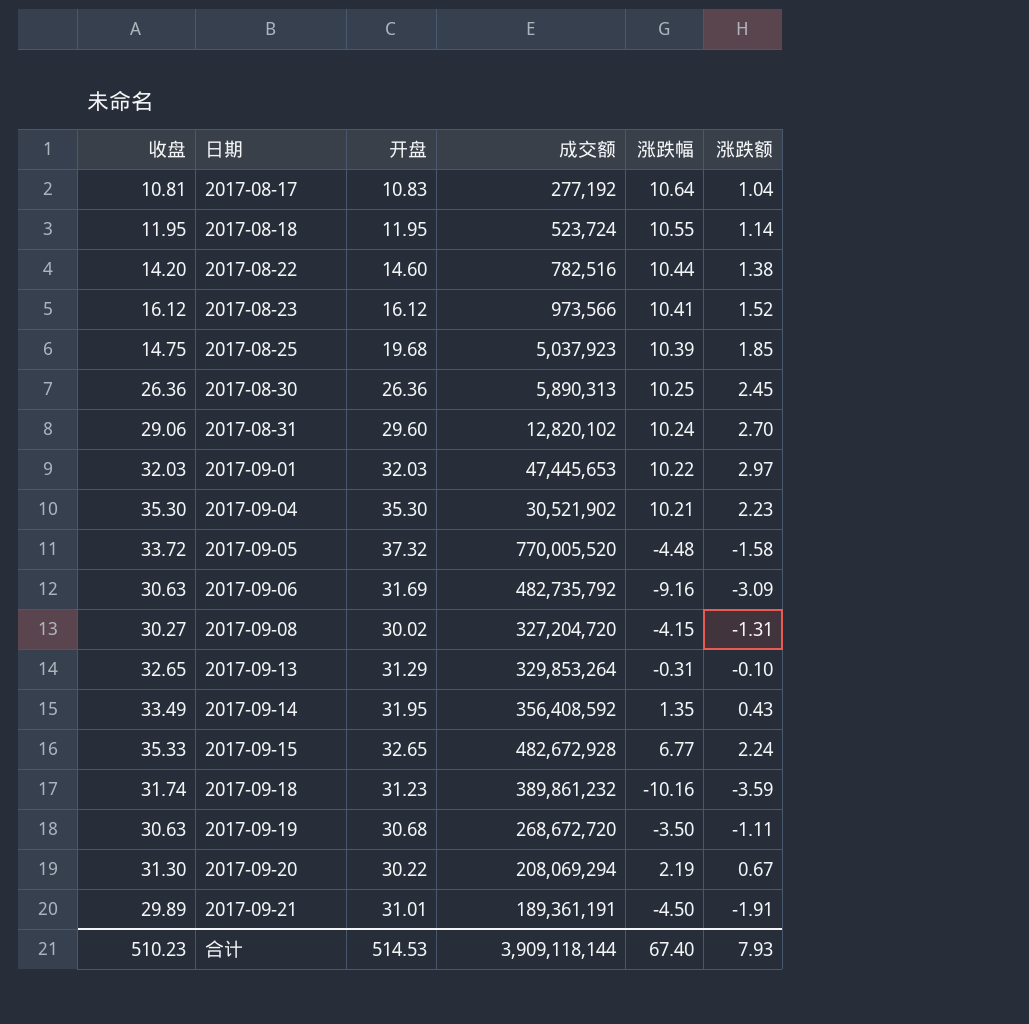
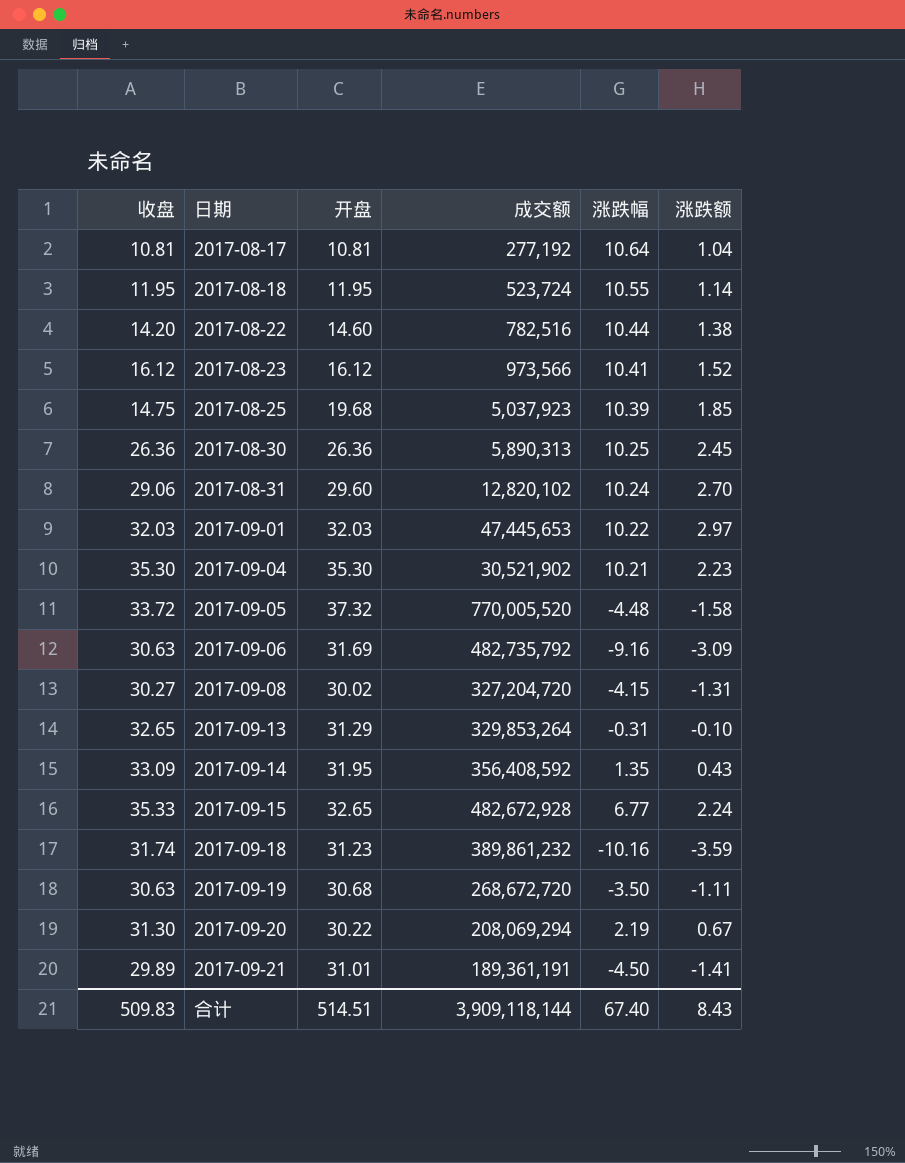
2017-08-17 | 开盘: 10.83 -> 10.81
2017-09-14 | 收盘: 33.49 -> 33.09
2017-09-21 | 涨跌额: -1.91 -> -1.41
合计 | 收盘: 510.23 -> 509.83
合计 | 开盘: 514.53 -> 514.51
合计 | 涨跌额: 7.93 -> 8.43

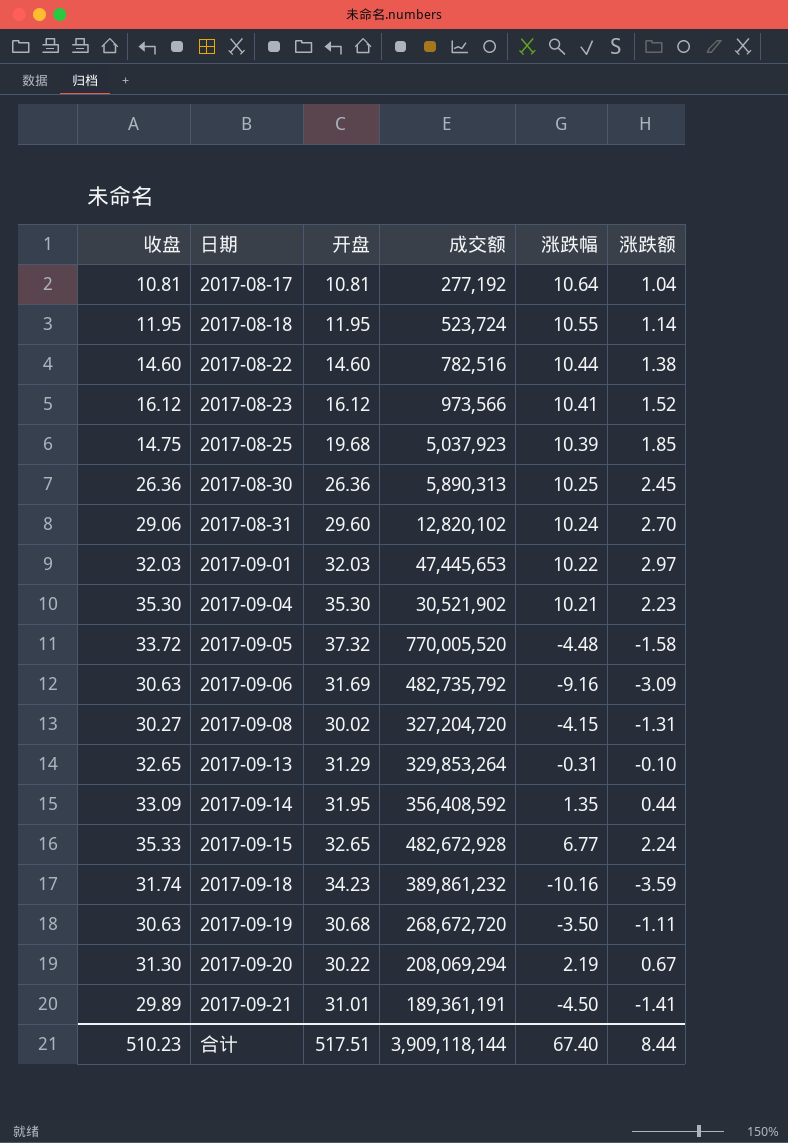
2017-08-22 | 收盘: 14.20 -> 14.60
2017-09-14 | 涨跌额: 0.43 -> 0.44
2017-09-18 | 开盘: 31.23 -> 34.23
合计 | 收盘: 509.83 -> 510.23
合计 | 开盘: 514.51 -> 517.51
合计 | 涨跌额: 8.43 -> 8.44

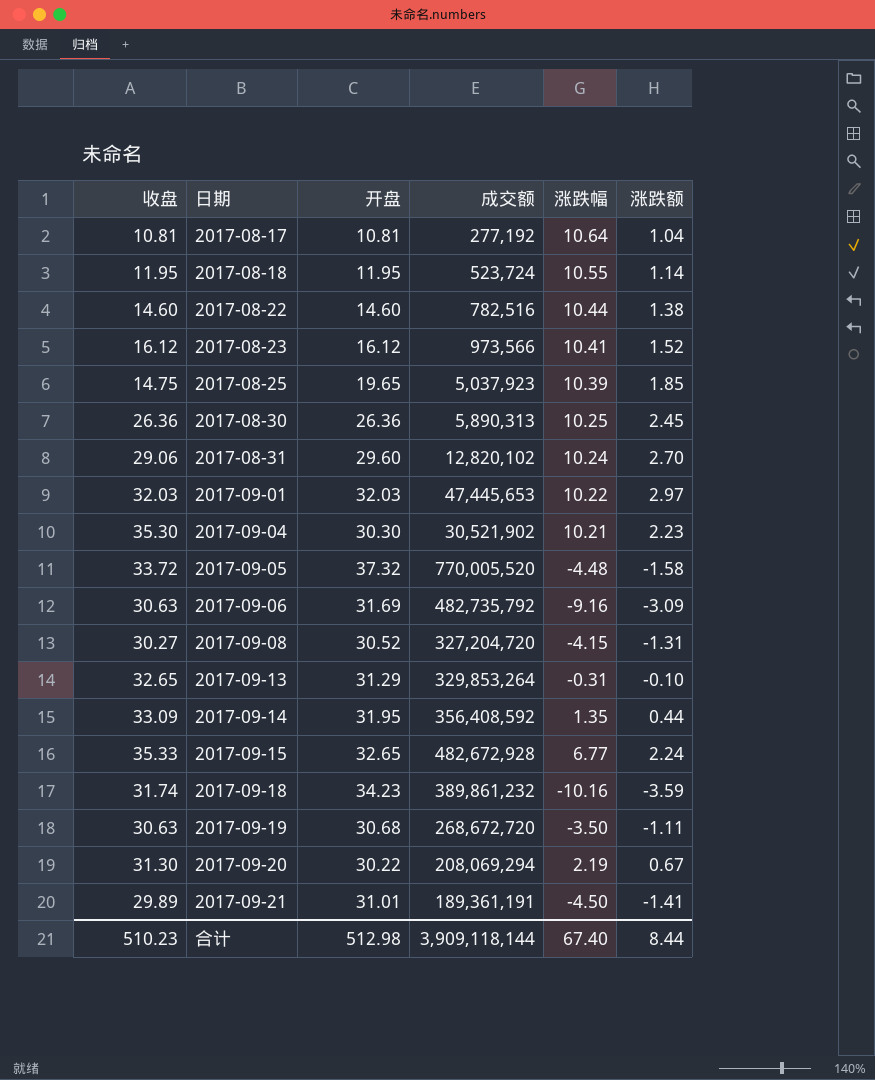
2017-08-25 | 开盘: 19.68 -> 19.65
2017-09-04 | 开盘: 35.30 -> 30.30
2017-09-08 | 开盘: 30.02 -> 30.52
合计 | 开盘: 517.51 -> 512.98

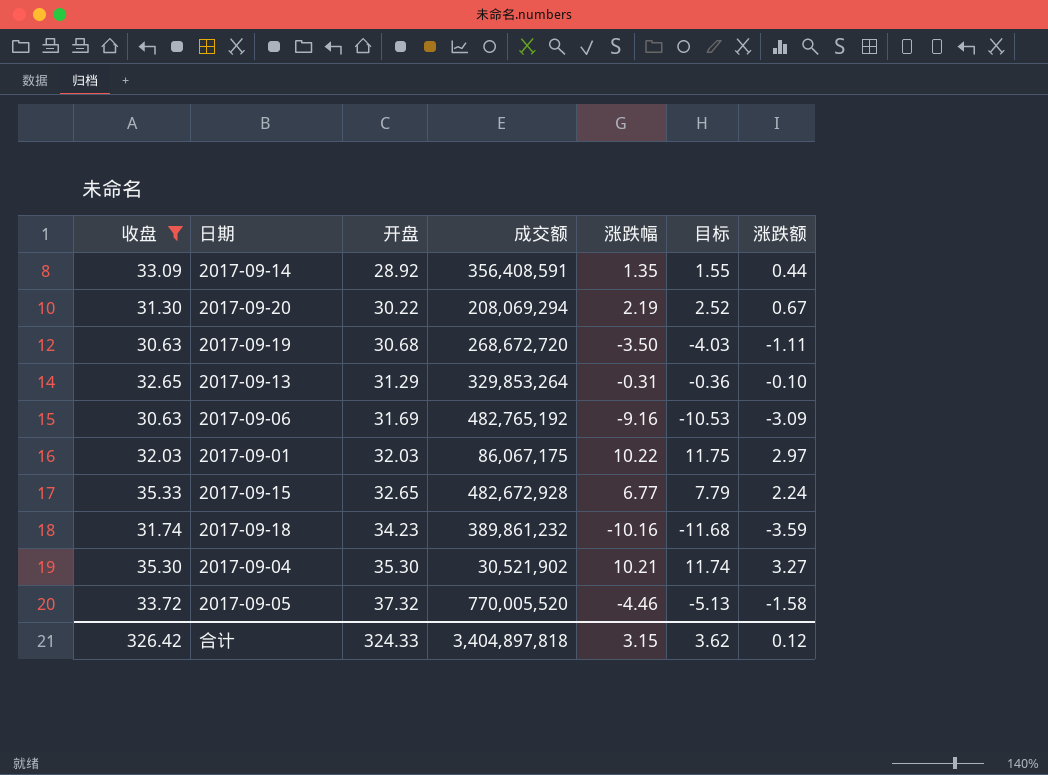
filter: none -> 收盘 >= 30.63
row order: 日期 ascending -> 开盘 ascending
column 目标 | formula: none -> [涨跌幅] * 1.15
2017-09-14 | 开盘: 31.95 -> 28.92
2017-09-14 | 成交额: 356,408,592 -> 356,408,591
2017-09-06 | 成交额: 482,735,792 -> 482,765,192
2017-09-01 | 成交额: 47,445,653 -> 86,067,175
2017-09-04 | 开盘: 30.30 -> 35.30
2017-09-04 | 涨跌额: 2.23 -> 3.27
2017-09-05 | 涨跌幅: -4.48 -> -4.46
合计 | 收盘: 510.23 -> 326.42
合计 | 开盘: 512.98 -> 324.33
合计 | 成交额: 3,909,118,144 -> 3,404,897,818
合计 | 涨跌幅: 67.40 -> 3.15
合计 | 涨跌额: 8.44 -> 0.12

